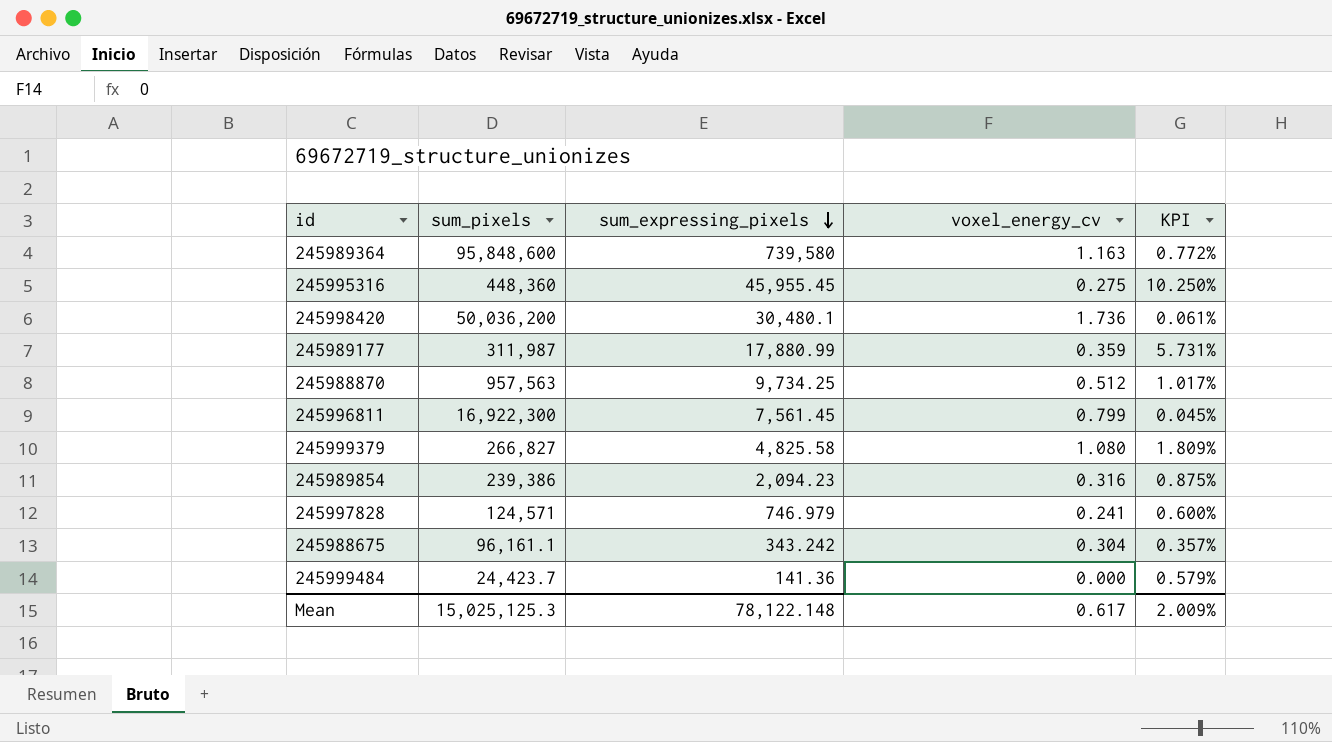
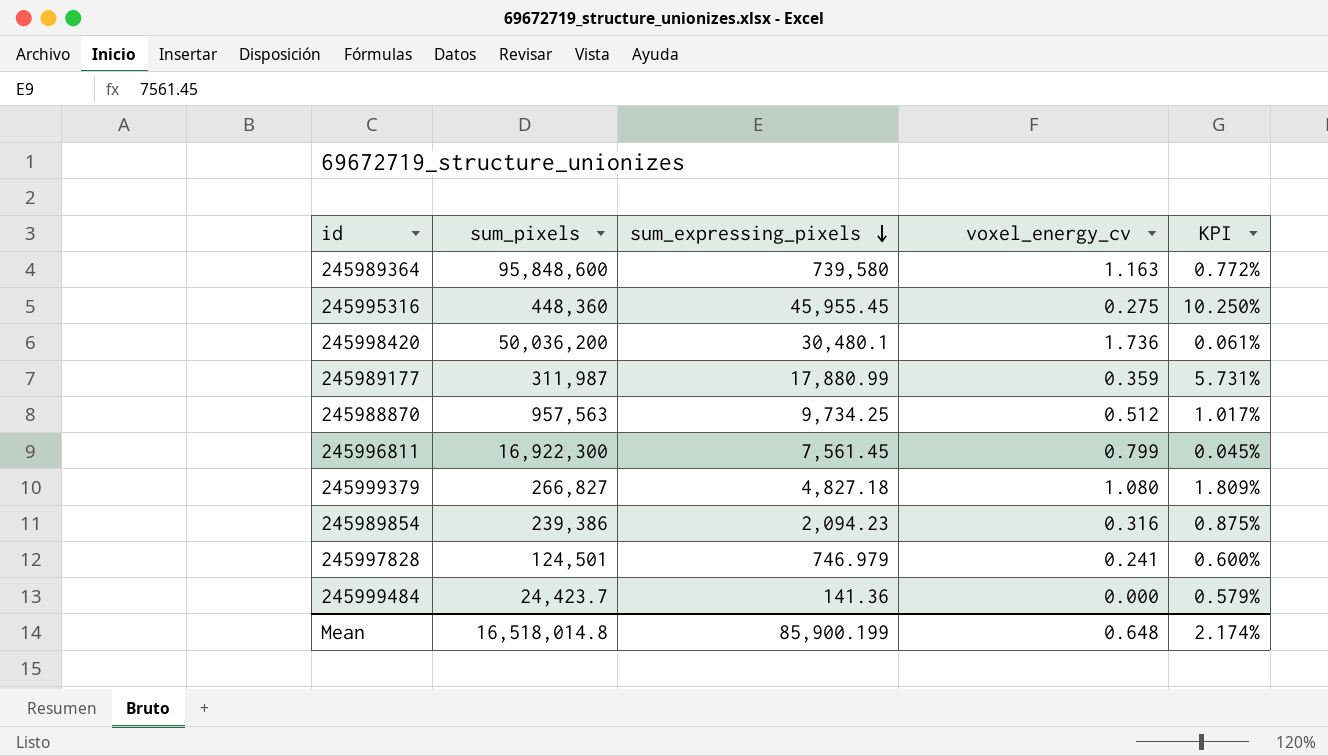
row 245988675: 96,161.1 | 343.242 | 0.304 | 0.357% -> none
245999379 | sum_expressing_pixels: 4,825.58 -> 4,827.18
245997828 | sum_pixels: 124,571 -> 124,501
Mean | sum_pixels: 15,025,125.3 -> 16,518,014.8
Mean | sum_expressing_pixels: 78,122.148 -> 85,900.199
Mean | voxel_energy_cv: 0.617 -> 0.648
Mean | KPI: 2.009% -> 2.174%

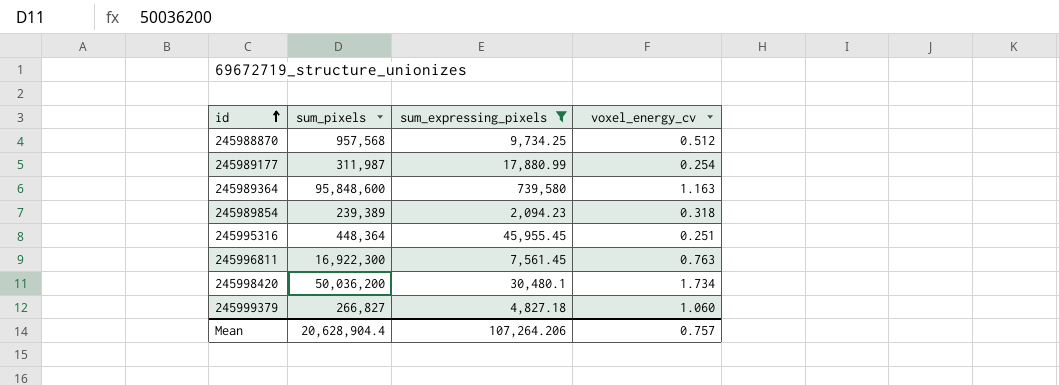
filter: none -> sum_expressing_pixels >= 2,094.23
row order: sum_expressing_pixels descending -> id ascending
column KPI | formula: [sum_expressing_pixels] / [sum_pixels] -> none
245988870 | sum_pixels: 957,563 -> 957,568
245989177 | voxel_energy_cv: 0.359 -> 0.254
245989854 | sum_pixels: 239,386 -> 239,389
245989854 | voxel_energy_cv: 0.316 -> 0.318
245995316 | sum_pixels: 448,360 -> 448,364
245995316 | voxel_energy_cv: 0.275 -> 0.251
245996811 | voxel_energy_cv: 0.799 -> 0.763
245998420 | voxel_energy_cv: 1.736 -> 1.734
245999379 | voxel_energy_cv: 1.080 -> 1.060
Mean | sum_pixels: 16,518,014.8 -> 20,628,904.4
Mean | sum_expressing_pixels: 85,900.199 -> 107,264.206
Mean | voxel_energy_cv: 0.648 -> 0.757

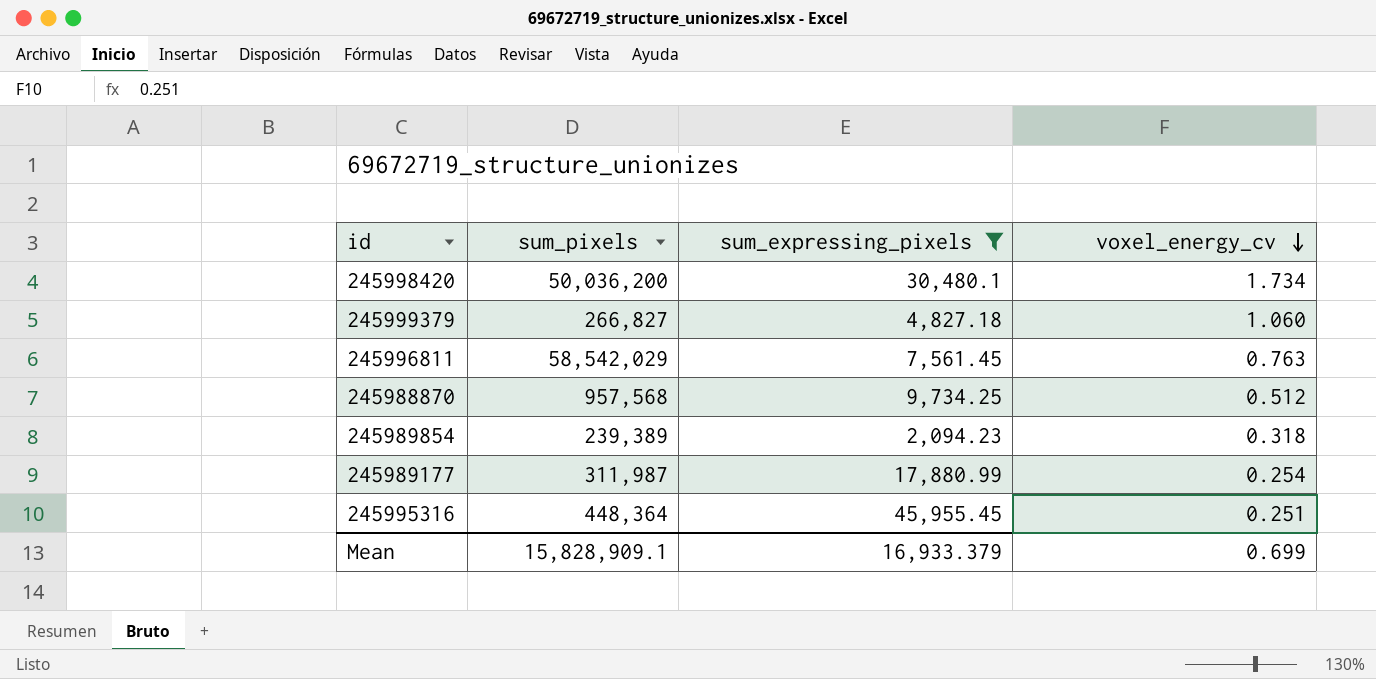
row order: id ascending -> voxel_energy_cv descending
row 245989364: 95,848,600 | 739,580 | 1.163 -> none
245996811 | sum_pixels: 16,922,300 -> 58,542,029
Mean | sum_pixels: 20,628,904.4 -> 15,828,909.1
Mean | sum_expressing_pixels: 107,264.206 -> 16,933.379
Mean | voxel_energy_cv: 0.757 -> 0.699

